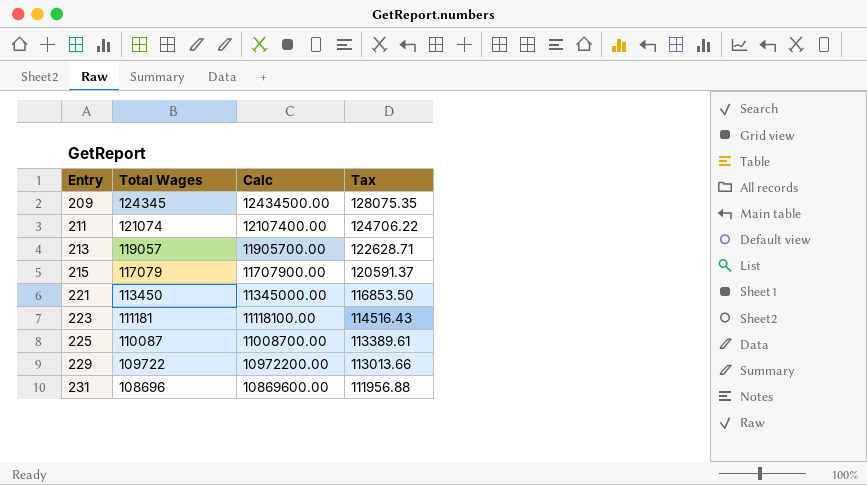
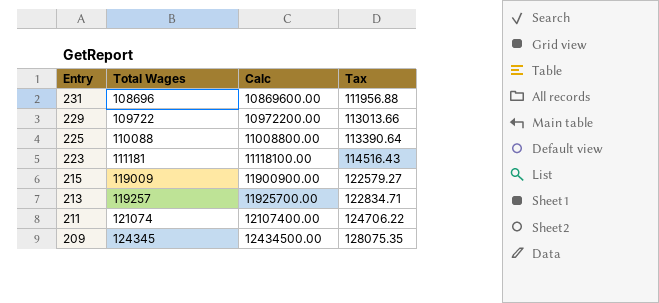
row order: Entry ascending -> Entry descending
row 221: 113450 | 11345000.00 | 116853.50 -> none
225 | Total Wages: 110087 -> 110088
225 | Calc: 11008700.00 -> 11008800.00
225 | Tax: 113389.61 -> 113390.64
215 | Total Wages: 117079 -> 119009
215 | Calc: 11707900.00 -> 11900900.00
215 | Tax: 120591.37 -> 122579.27
213 | Total Wages: 119057 -> 119257
213 | Calc: 11905700.00 -> 11925700.00
213 | Tax: 122628.71 -> 122834.71

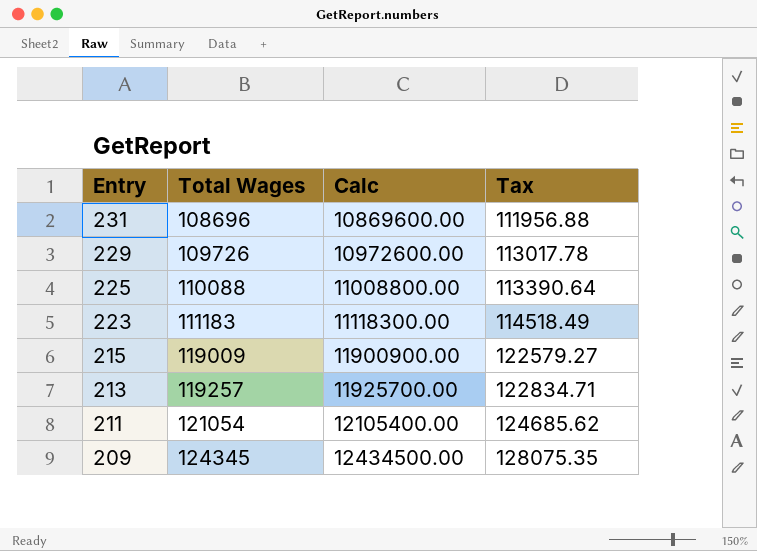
229 | Total Wages: 109722 -> 109726
229 | Calc: 10972200.00 -> 10972600.00
229 | Tax: 113013.66 -> 113017.78
223 | Total Wages: 111181 -> 111183
223 | Calc: 11118100.00 -> 11118300.00
223 | Tax: 114516.43 -> 114518.49
211 | Total Wages: 121074 -> 121054
211 | Calc: 12107400.00 -> 12105400.00
211 | Tax: 124706.22 -> 124685.62

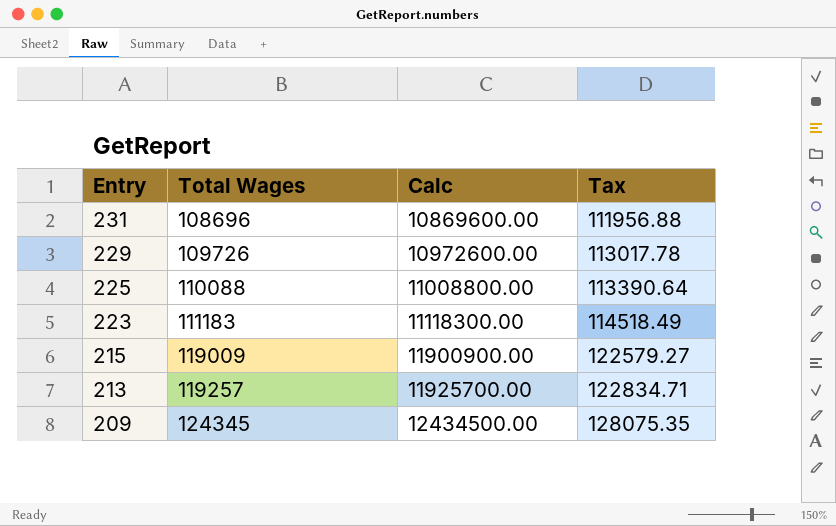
row 211: 121054 | 12105400.00 | 124685.62 -> none

